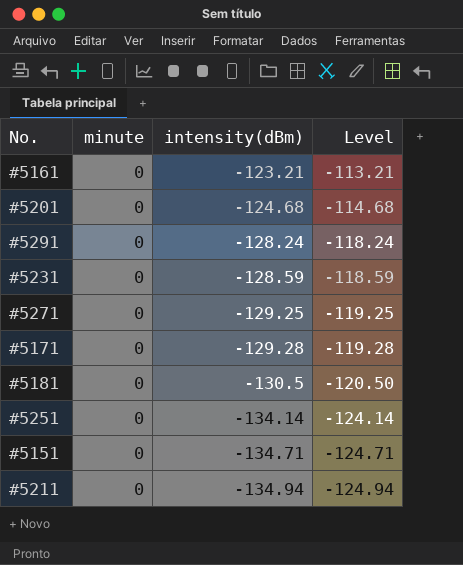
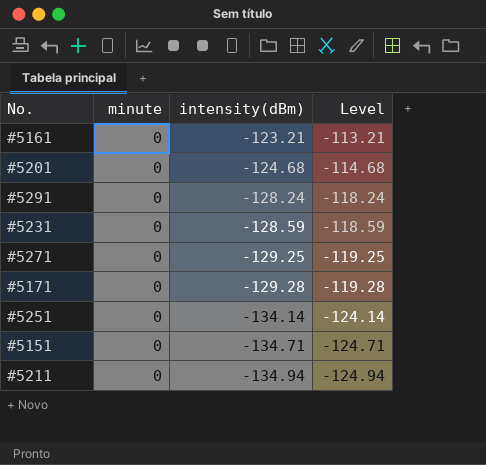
row #5181: 0 | -130.5 | -120.50 -> none

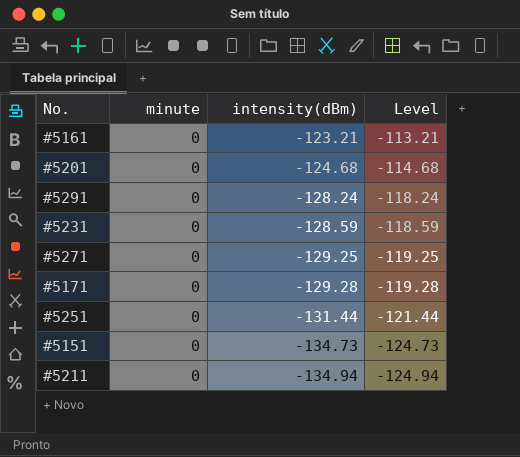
#5251 | intensity(dBm): -134.14 -> -131.44
#5251 | Level: -124.14 -> -121.44
#5151 | intensity(dBm): -134.71 -> -134.73
#5151 | Level: -124.71 -> -124.73

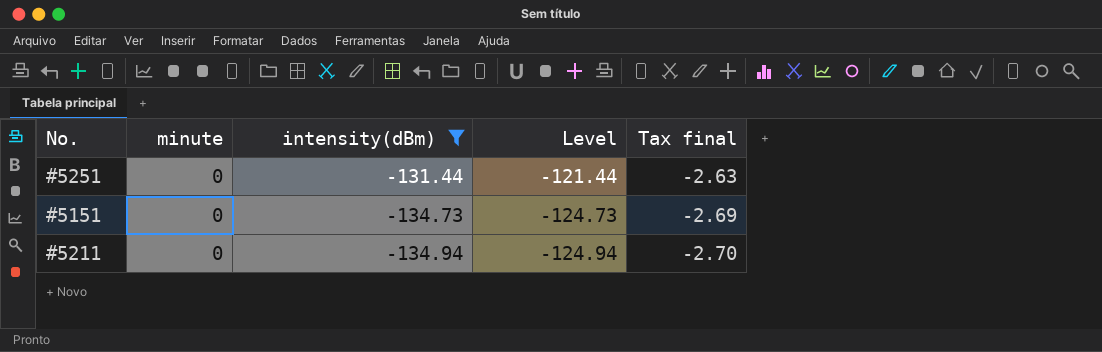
filter: none -> intensity(dBm) <= -131.44
column Tax final | formula: none -> [intensity(dBm)] * 0.02

